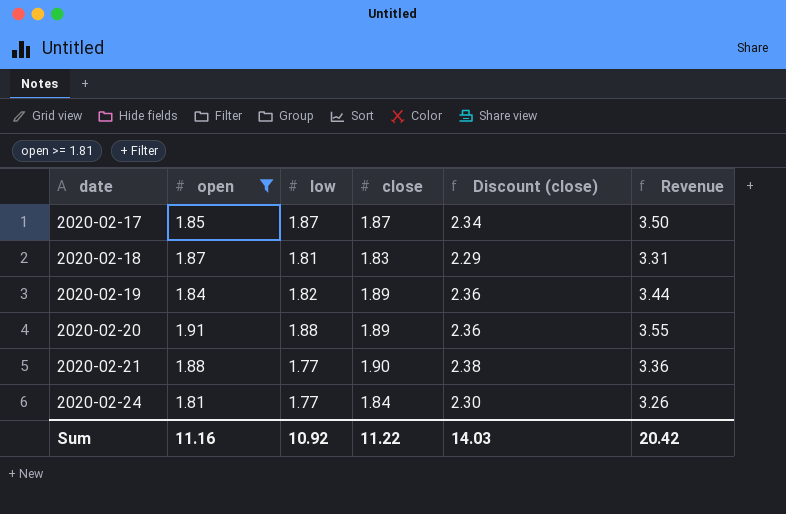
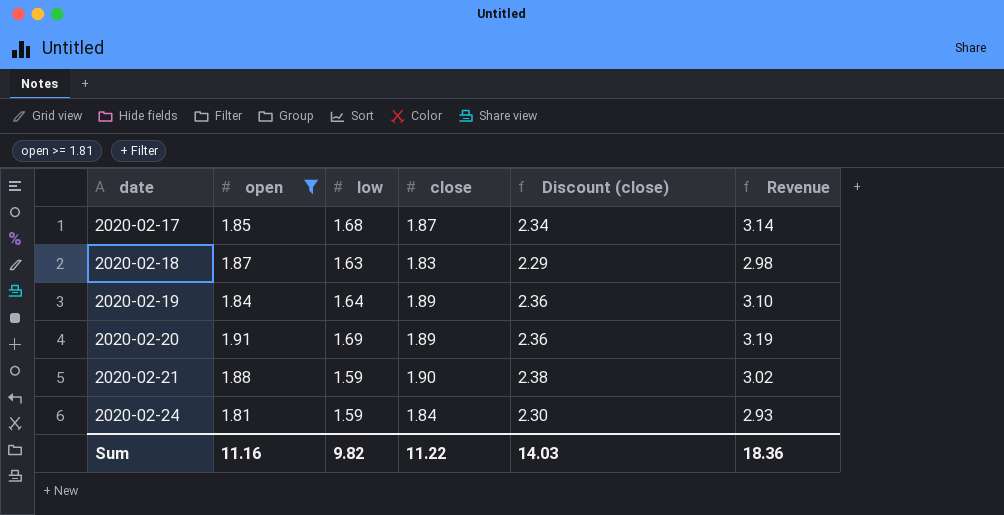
2020-02-17 | low: 1.87 -> 1.68
2020-02-17 | Revenue: 3.50 -> 3.14
2020-02-18 | low: 1.81 -> 1.63
2020-02-18 | Revenue: 3.31 -> 2.98
2020-02-19 | low: 1.82 -> 1.64
2020-02-19 | Revenue: 3.44 -> 3.10
2020-02-20 | low: 1.88 -> 1.69
2020-02-20 | Revenue: 3.55 -> 3.19
2020-02-21 | low: 1.77 -> 1.59
2020-02-21 | Revenue: 3.36 -> 3.02
2020-02-24 | low: 1.77 -> 1.59
2020-02-24 | Revenue: 3.26 -> 2.93
Sum | low: 10.92 -> 9.82
Sum | Revenue: 20.42 -> 18.36

